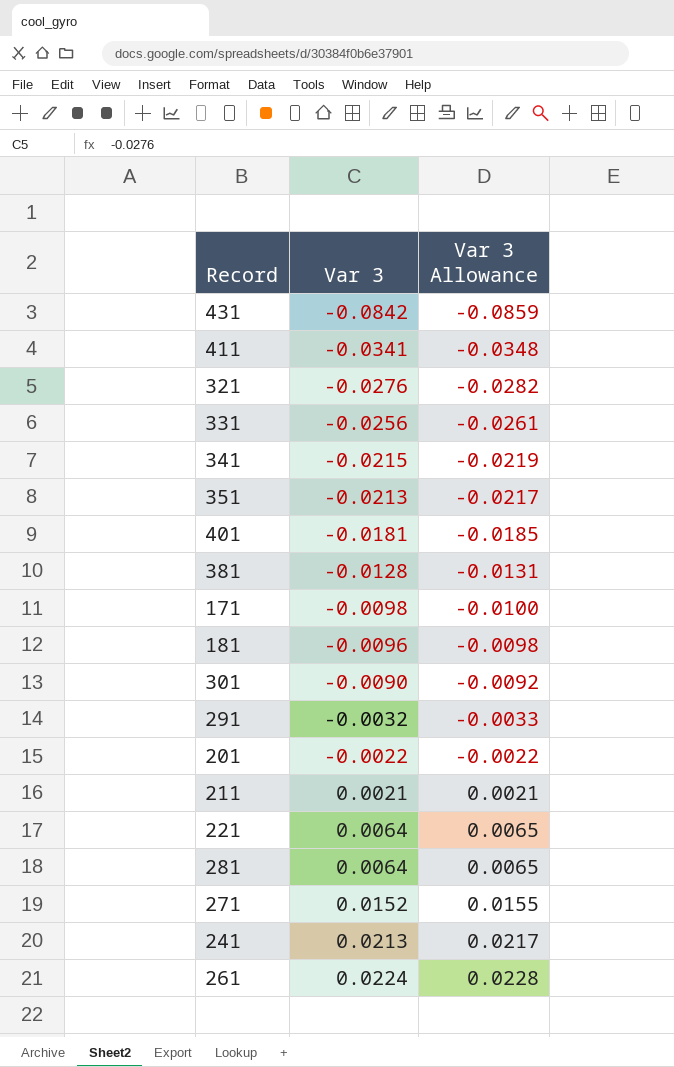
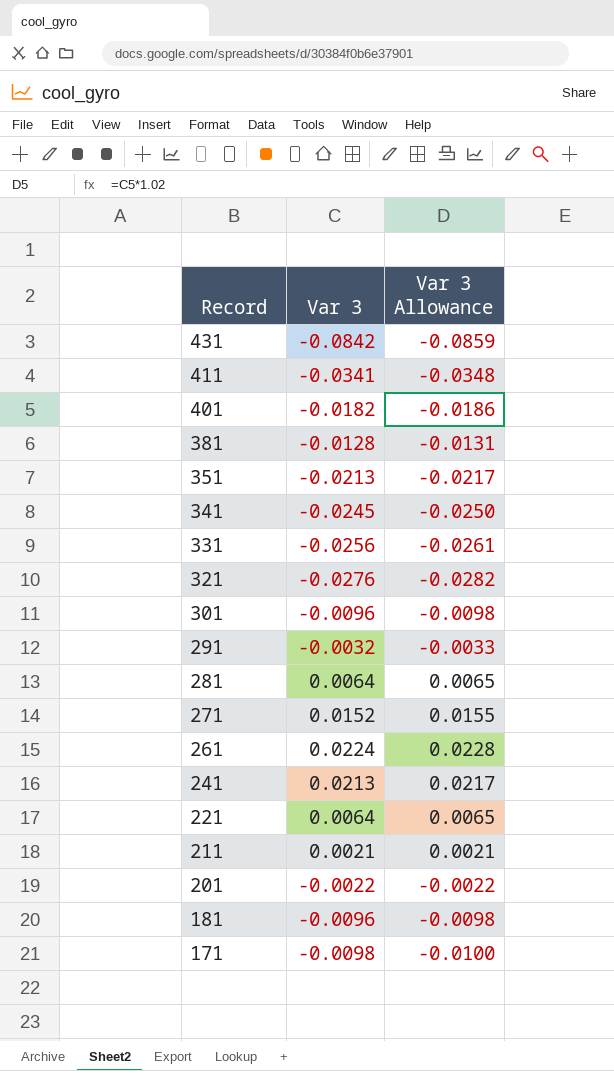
row order: Var 3 ascending -> Record descending
401 | Var 3: -0.0181 -> -0.0182
401 | Var 3 Allowance: -0.0185 -> -0.0186
341 | Var 3: -0.0215 -> -0.0245
341 | Var 3 Allowance: -0.0219 -> -0.0250
301 | Var 3: -0.0090 -> -0.0096
301 | Var 3 Allowance: -0.0092 -> -0.0098

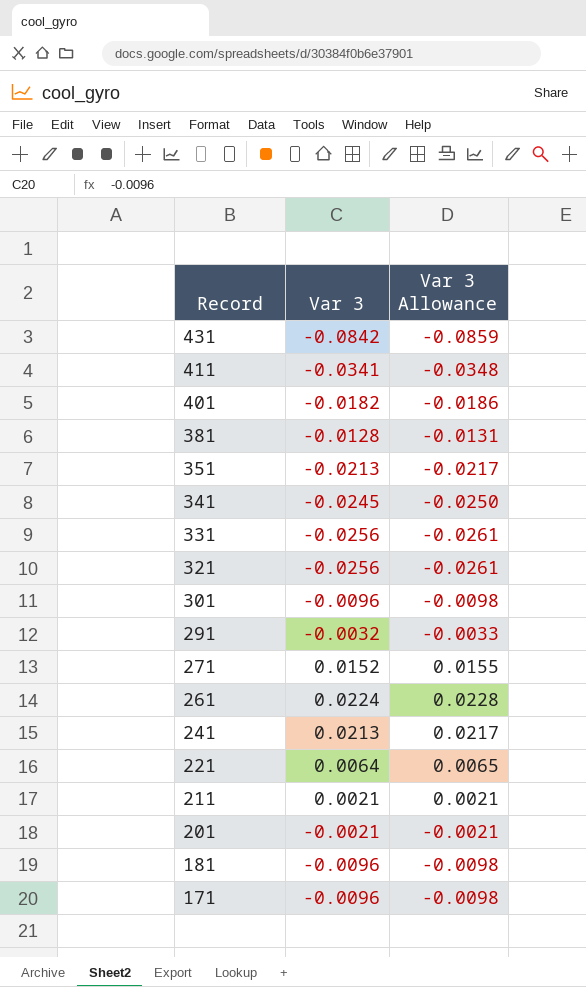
row 281: 0.0064 | 0.0065 -> none
321 | Var 3: -0.0276 -> -0.0256
321 | Var 3 Allowance: -0.0282 -> -0.0261
201 | Var 3: -0.0022 -> -0.0021
201 | Var 3 Allowance: -0.0022 -> -0.0021
171 | Var 3: -0.0098 -> -0.0096
171 | Var 3 Allowance: -0.0100 -> -0.0098

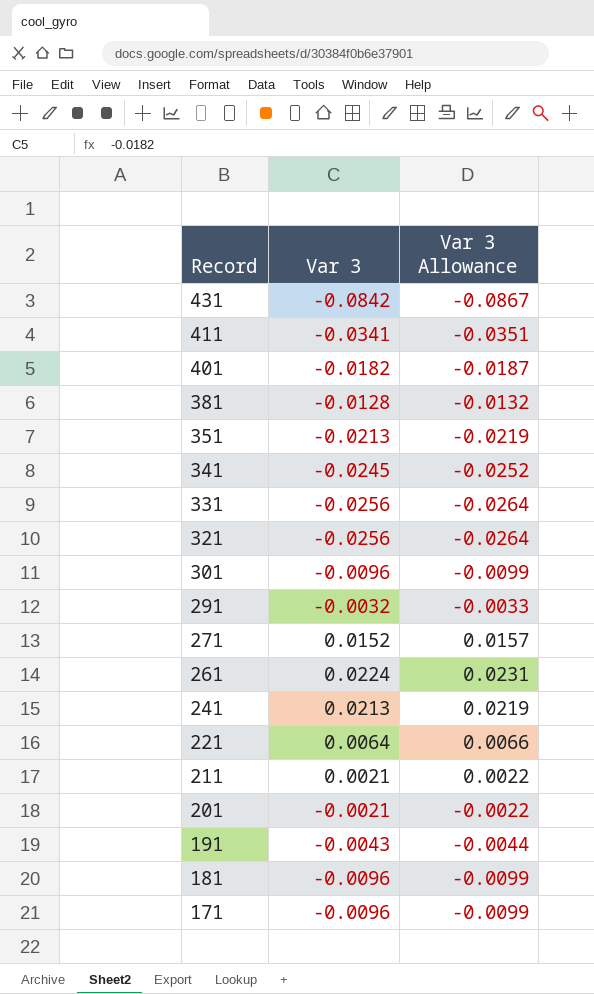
column Var 3 Allowance | formula: [Var 3] * 1.02 -> [Var 3] * 1.03
row 191: none -> -0.0043 | -0.0044

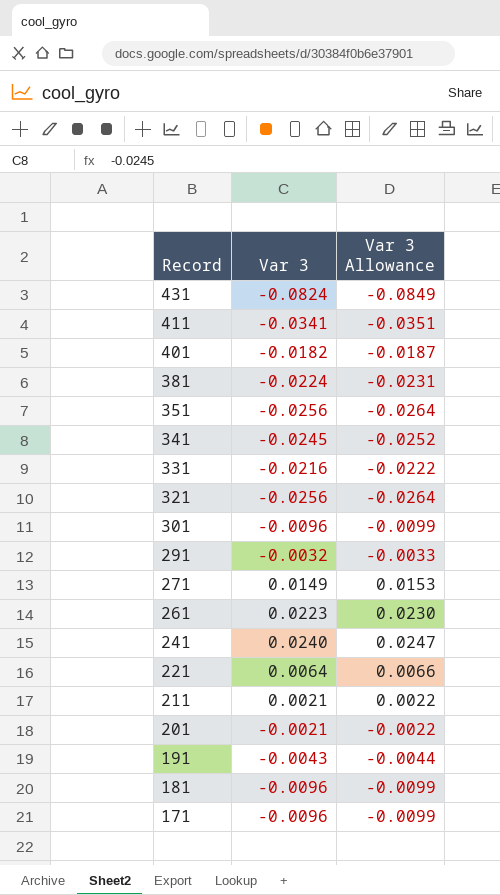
431 | Var 3: -0.0842 -> -0.0824
431 | Var 3 Allowance: -0.0867 -> -0.0849
381 | Var 3: -0.0128 -> -0.0224
381 | Var 3 Allowance: -0.0132 -> -0.0231
351 | Var 3: -0.0213 -> -0.0256
351 | Var 3 Allowance: -0.0219 -> -0.0264
331 | Var 3: -0.0256 -> -0.0216
331 | Var 3 Allowance: -0.0264 -> -0.0222
271 | Var 3: 0.0152 -> 0.0149
271 | Var 3 Allowance: 0.0157 -> 0.0153
261 | Var 3: 0.0224 -> 0.0223
261 | Var 3 Allowance: 0.0231 -> 0.0230
241 | Var 3: 0.0213 -> 0.0240
241 | Var 3 Allowance: 0.0219 -> 0.0247

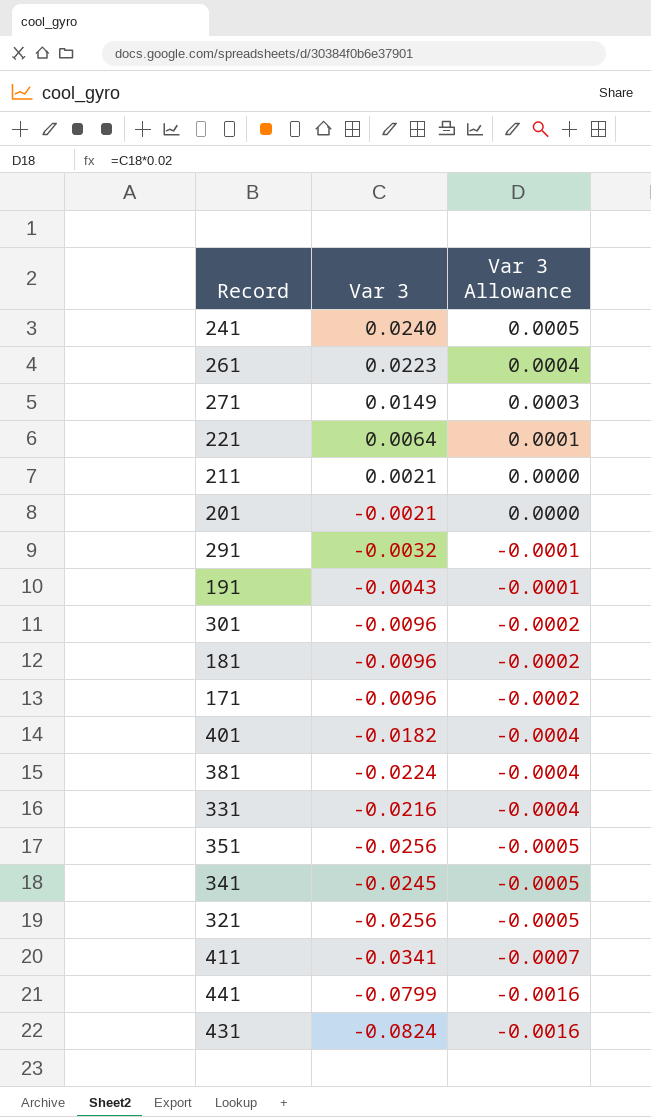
row order: Record descending -> Var 3 Allowance descending
column Var 3 Allowance | formula: [Var 3] * 1.03 -> [Var 3] * 0.02
row 441: none -> -0.0799 | -0.0016

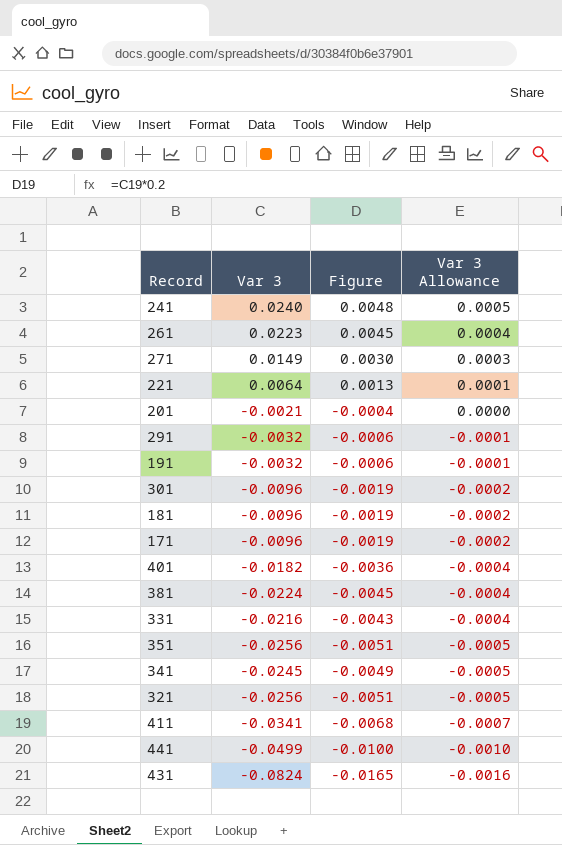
column Figure | formula: none -> [Var 3] * 0.2
row 211: 0.0021 | 0.0000 -> none
191 | Var 3: -0.0043 -> -0.0032
441 | Var 3: -0.0799 -> -0.0499
441 | Var 3 Allowance: -0.0016 -> -0.0010

